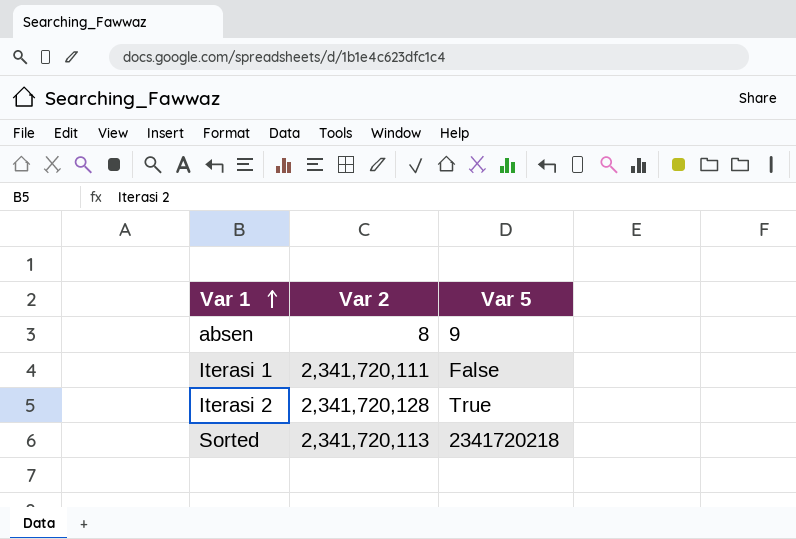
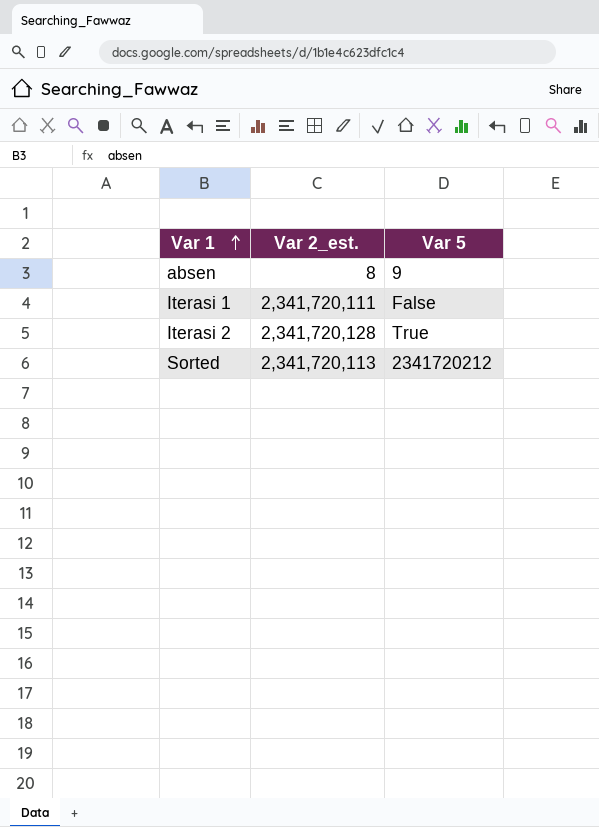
column name: Var 2 -> Var 2_est.
Sorted | Var 5: 2341720218 -> 2341720212

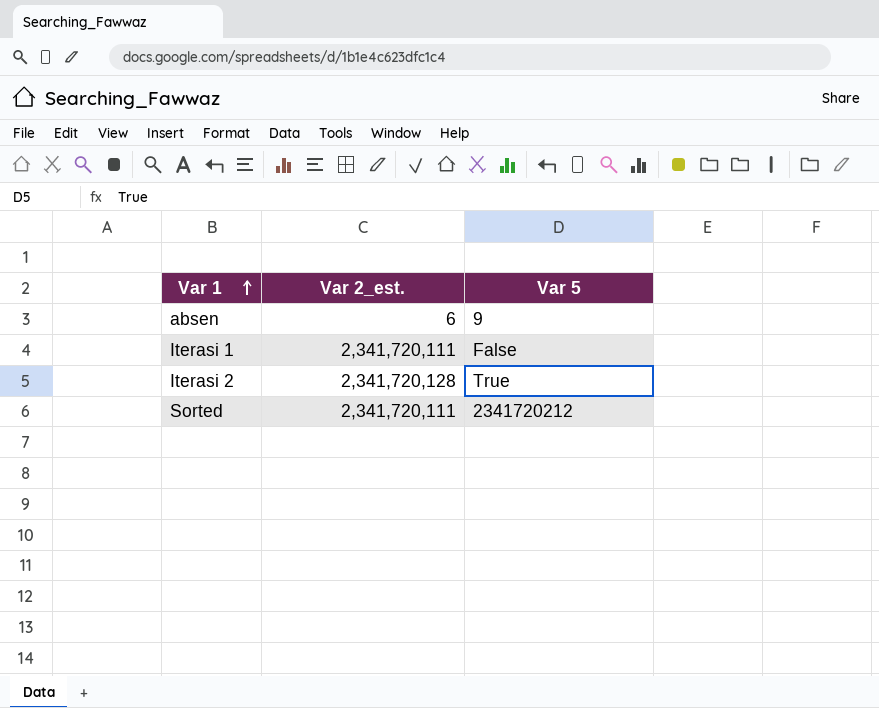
absen | Var 2_est.: 8 -> 6
Sorted | Var 2_est.: 2,341,720,113 -> 2,341,720,111

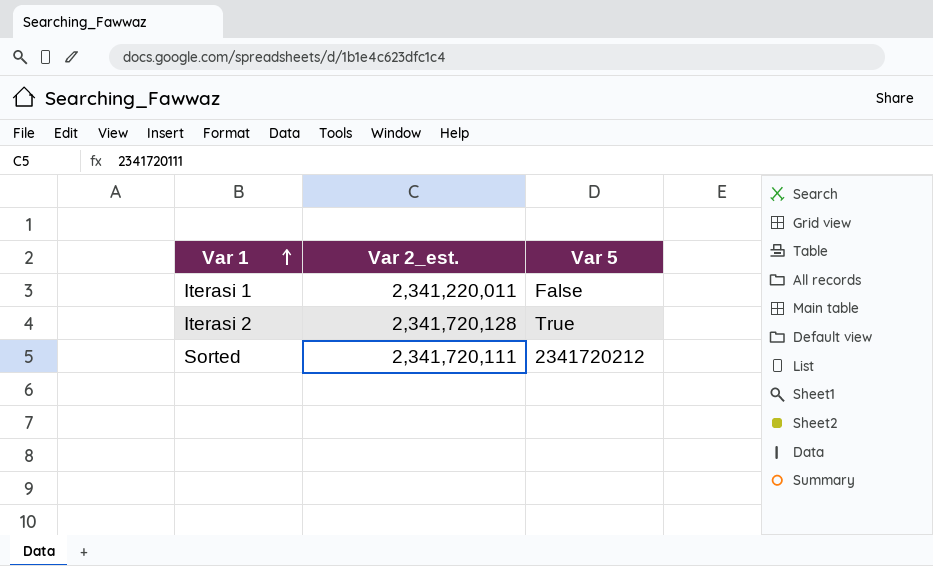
row absen: 6 | 9 -> none
Iterasi 1 | Var 2_est.: 2,341,720,111 -> 2,341,220,011

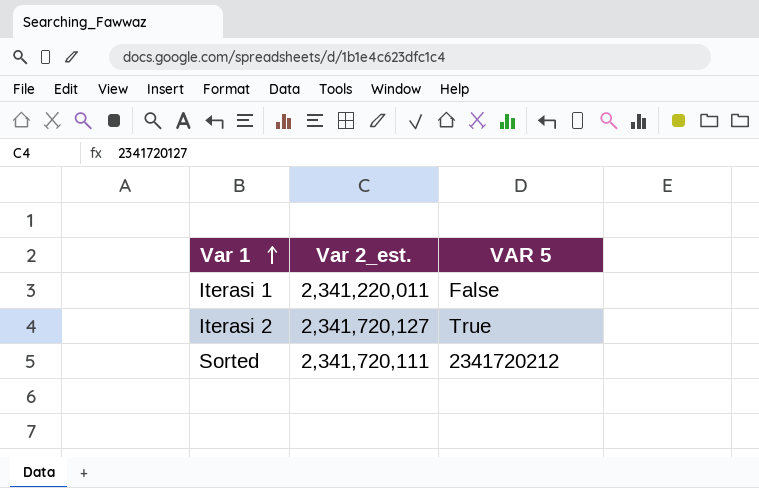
column name: Var 5 -> VAR 5
Iterasi 2 | Var 2_est.: 2,341,720,128 -> 2,341,720,127

